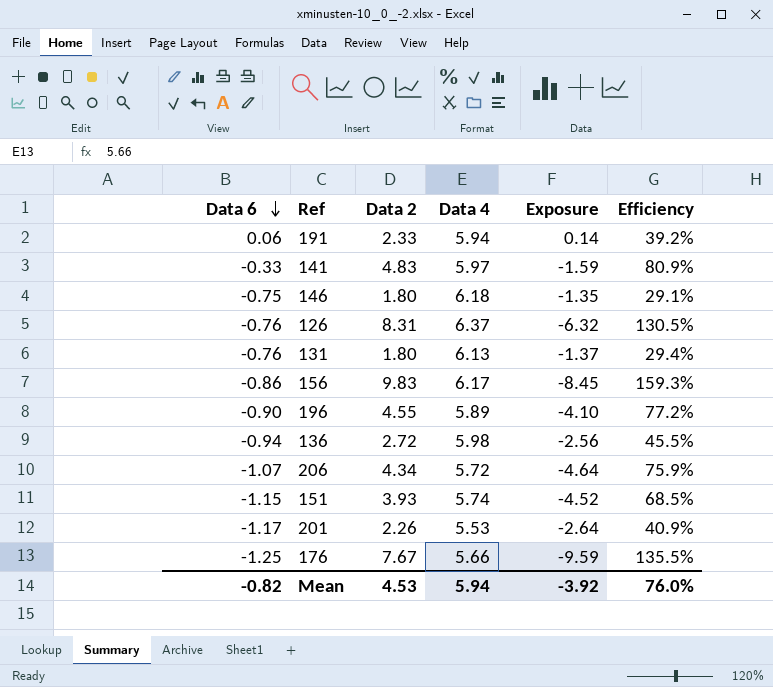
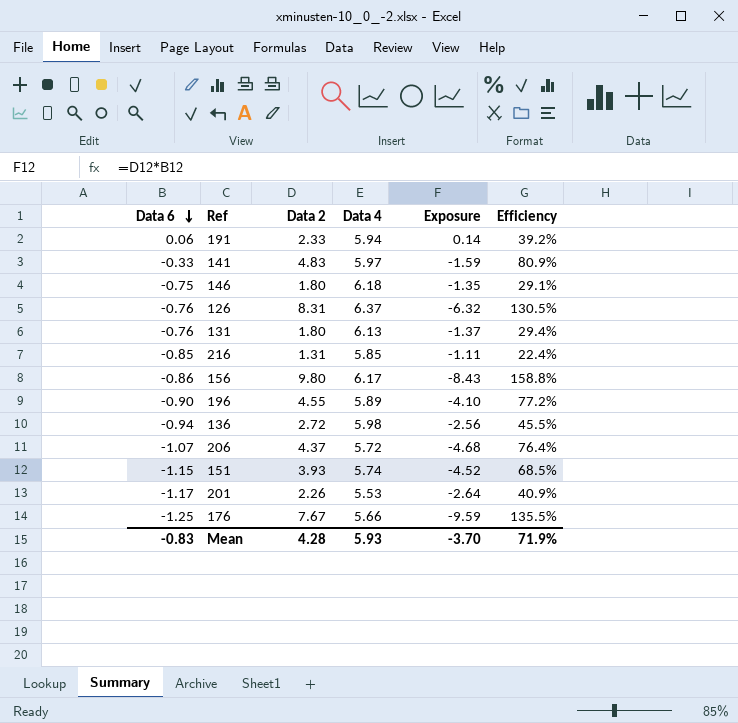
row 216: none -> -0.85 | 1.31 | 5.85 | -1.11 | 22.4%
156 | Data 2: 9.83 -> 9.80
156 | Exposure: -8.45 -> -8.43
156 | Efficiency: 159.3% -> 158.8%
206 | Data 2: 4.34 -> 4.37
206 | Exposure: -4.64 -> -4.68
206 | Efficiency: 75.9% -> 76.4%
Mean | Data 6: -0.82 -> -0.83
Mean | Data 2: 4.53 -> 4.28
Mean | Data 4: 5.94 -> 5.93
Mean | Exposure: -3.92 -> -3.70
Mean | Efficiency: 76.0% -> 71.9%

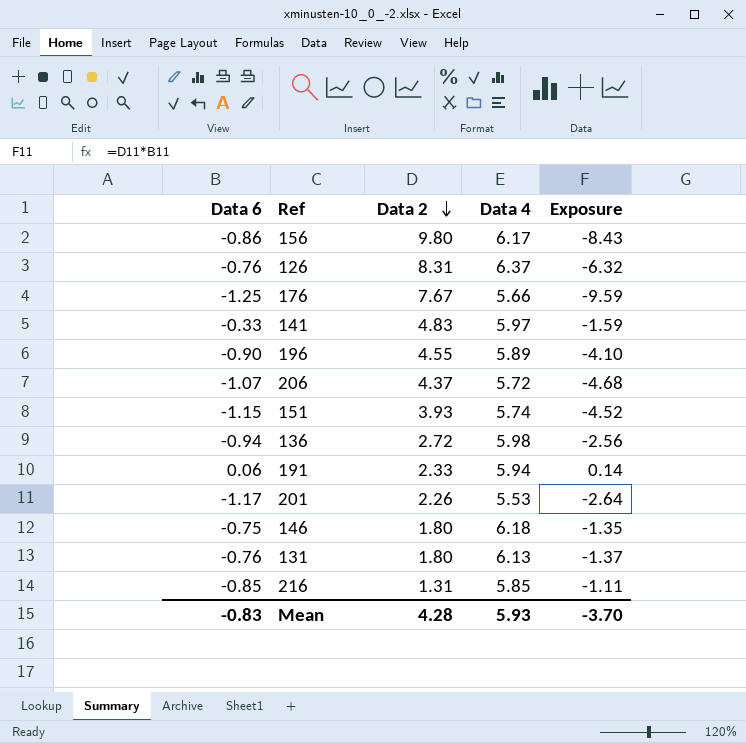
row order: Data 6 descending -> Data 2 descending
column Efficiency | formula: [Data 2] / [Data 4] -> none

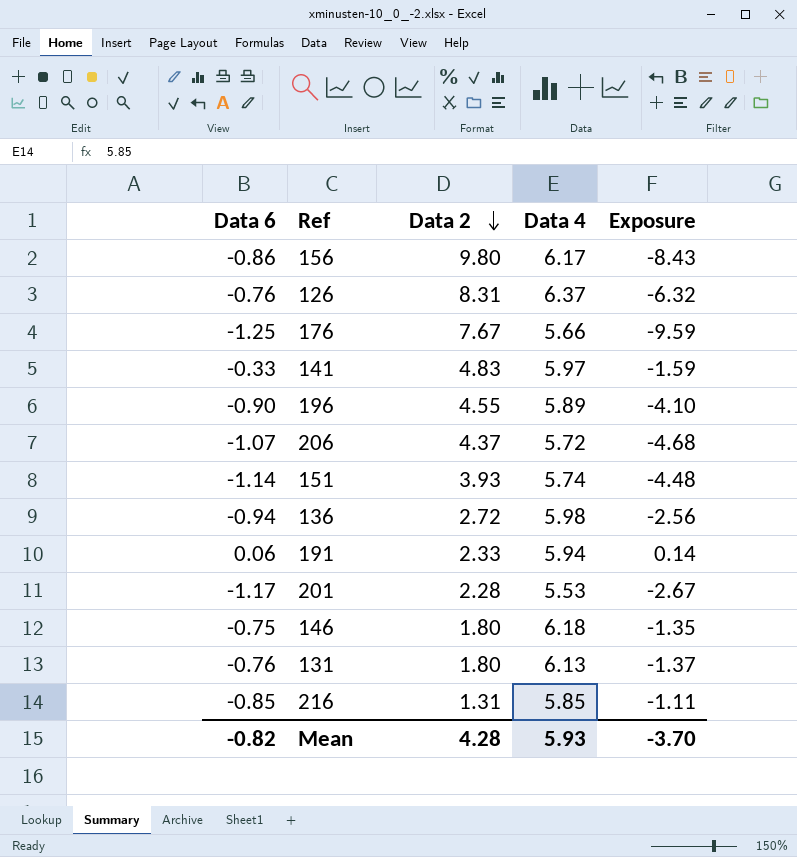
151 | Data 6: -1.15 -> -1.14
151 | Exposure: -4.52 -> -4.48
201 | Data 2: 2.26 -> 2.28
201 | Exposure: -2.64 -> -2.67
Mean | Data 6: -0.83 -> -0.82

